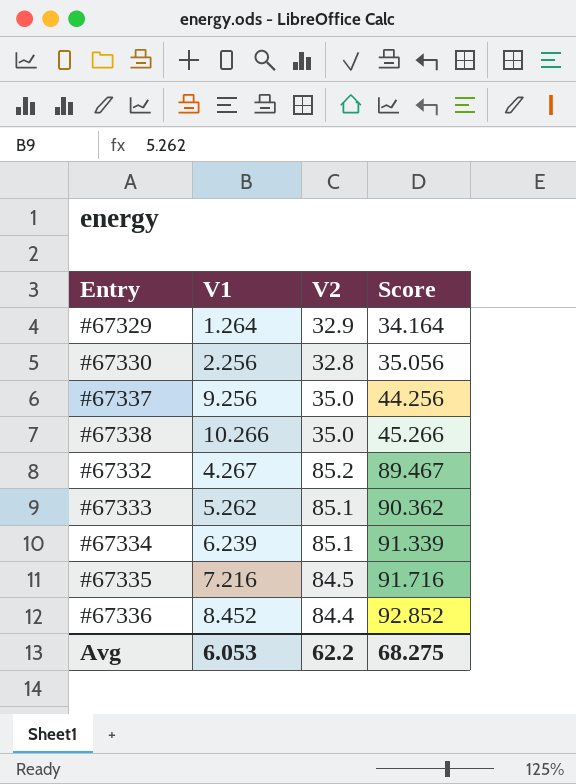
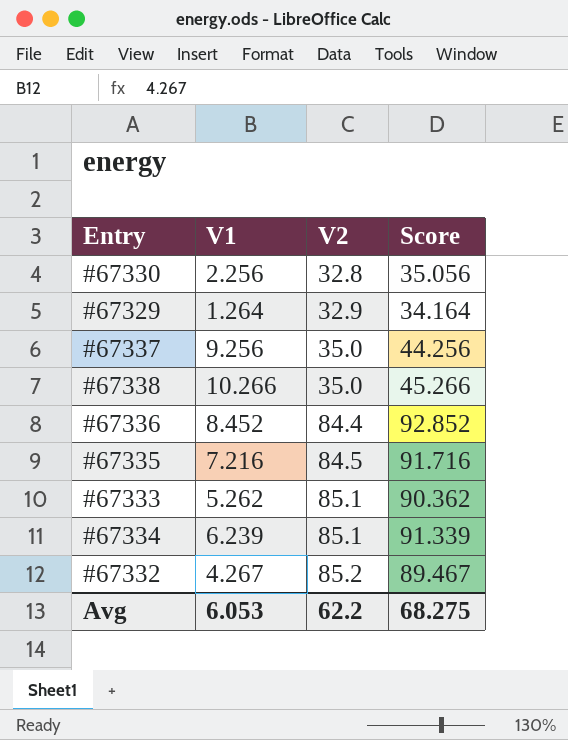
row order: Score ascending -> V2 ascending

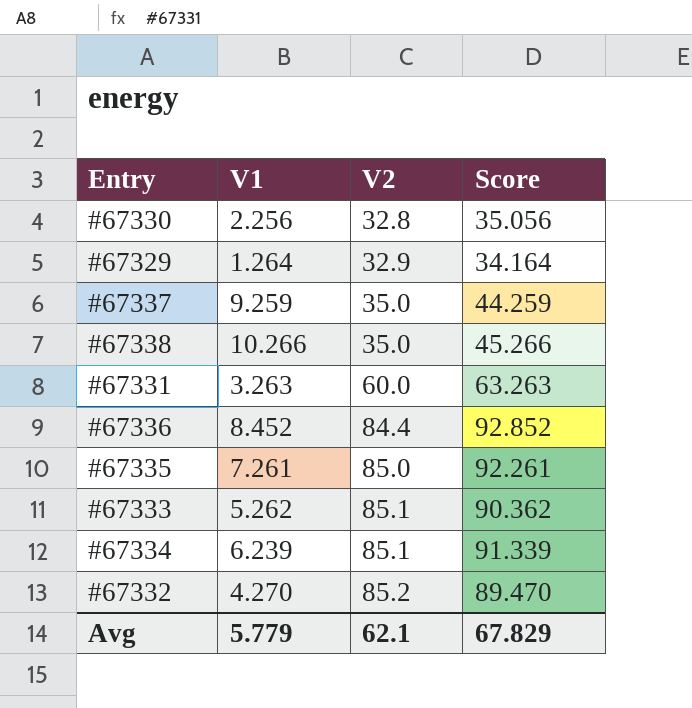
#67337 | V1: 9.256 -> 9.259
#67337 | Score: 44.256 -> 44.259
row #67331: none -> 3.263 | 60.0 | 63.263
#67335 | V1: 7.216 -> 7.261
#67335 | V2: 84.5 -> 85.0
#67335 | Score: 91.716 -> 92.261
#67332 | V1: 4.267 -> 4.270
#67332 | Score: 89.467 -> 89.470
Avg | V1: 6.053 -> 5.779
Avg | V2: 62.2 -> 62.1
Avg | Score: 68.275 -> 67.829

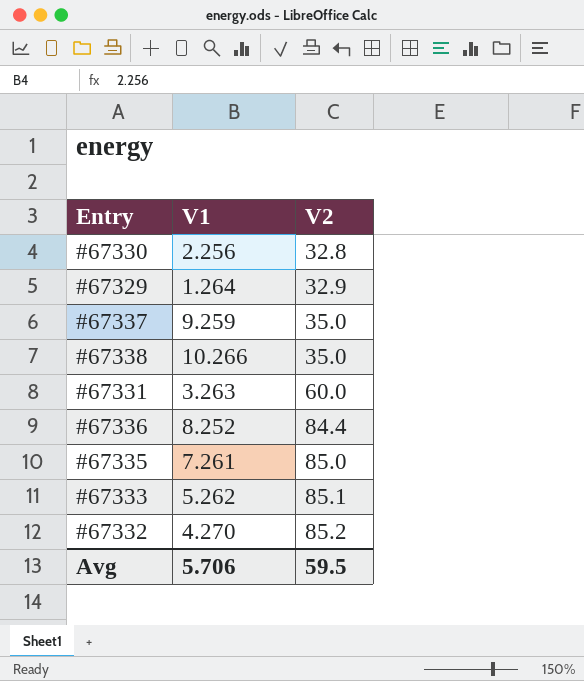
column Score | formula: [V1] + [V2] -> none
row #67334: 6.239 | 85.1 | 91.339 -> none
#67336 | V1: 8.452 -> 8.252
Avg | V1: 5.779 -> 5.706
Avg | V2: 62.1 -> 59.5

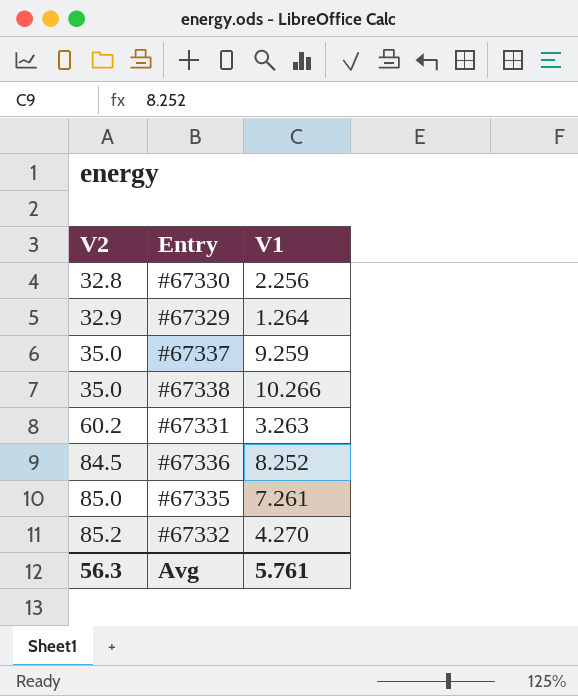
column V2 | position: 3 -> 1
row #67333: 5.262 | 85.1 -> none
#67331 | V2: 60.0 -> 60.2
#67336 | V2: 84.4 -> 84.5
Avg | V2: 59.5 -> 56.3
Avg | V1: 5.706 -> 5.761

